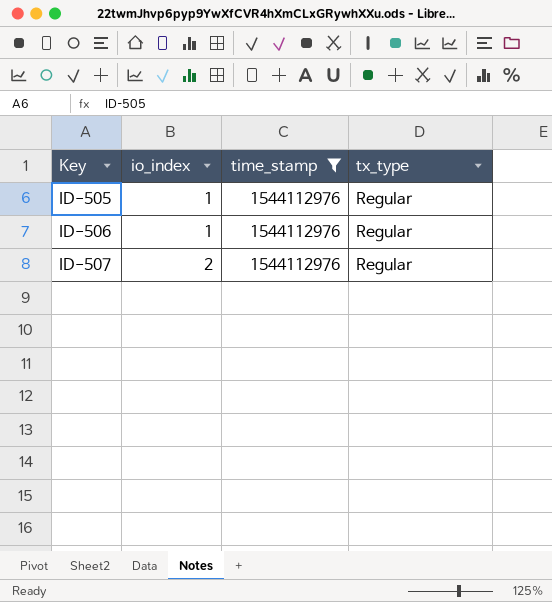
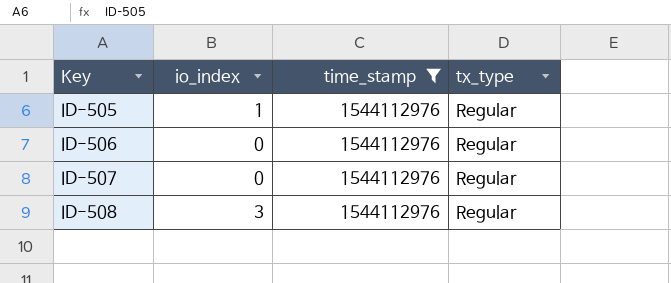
ID-506 | io_index: 1 -> 0
ID-507 | io_index: 2 -> 0
row ID-508: none -> 3 | 1544112976 | Regular

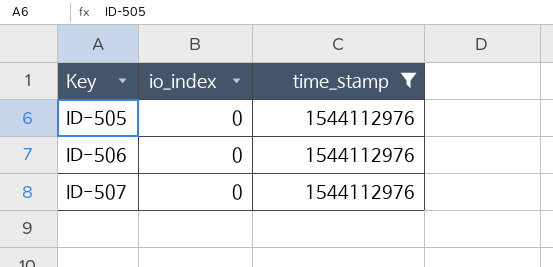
column tx_type | position: 4 -> none
row ID-508: 3 | 1544112976 | Regular -> none
ID-505 | io_index: 1 -> 0

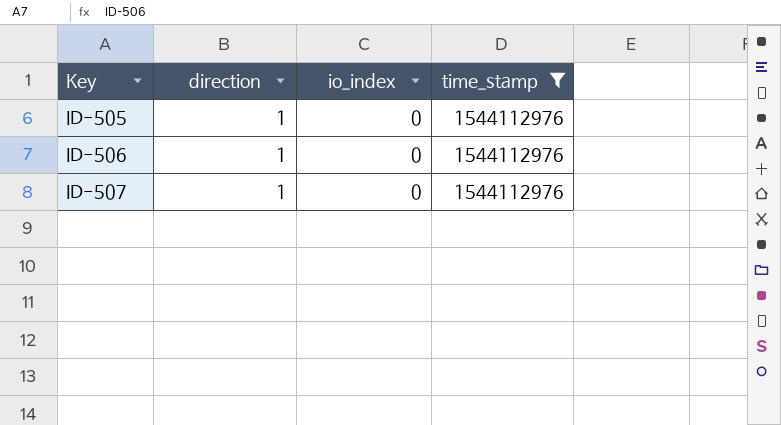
column direction | position: none -> 2

